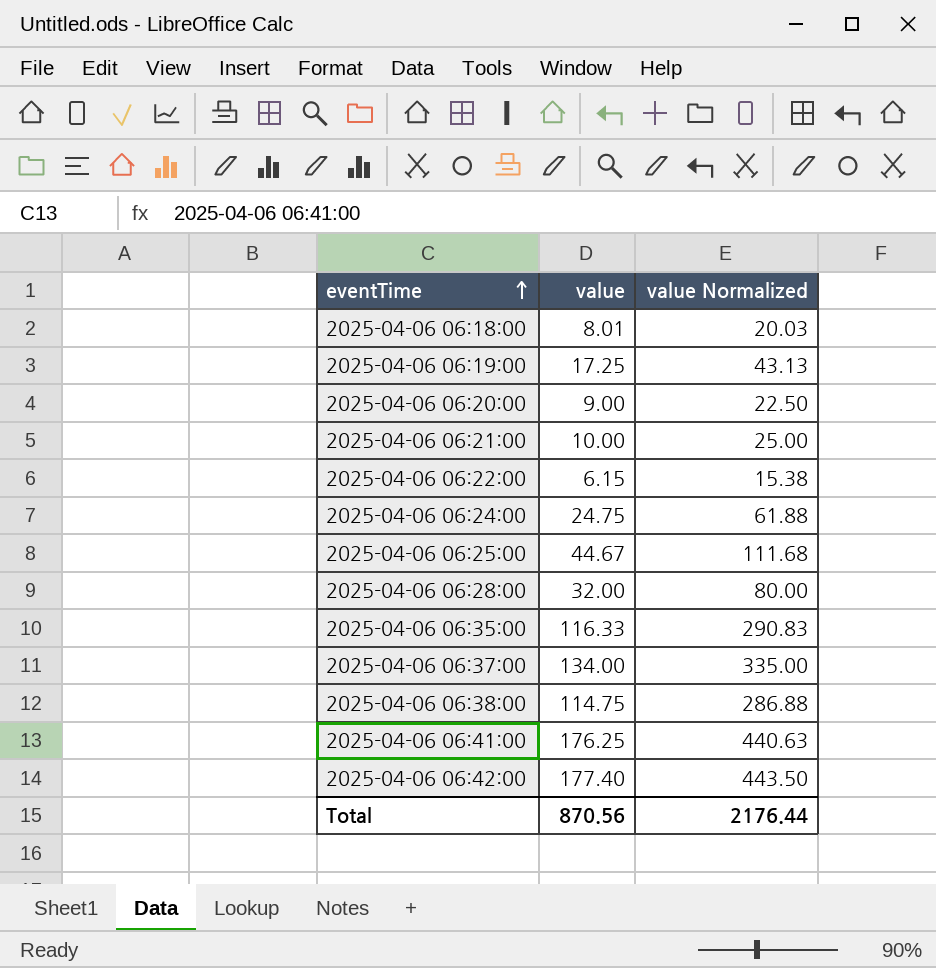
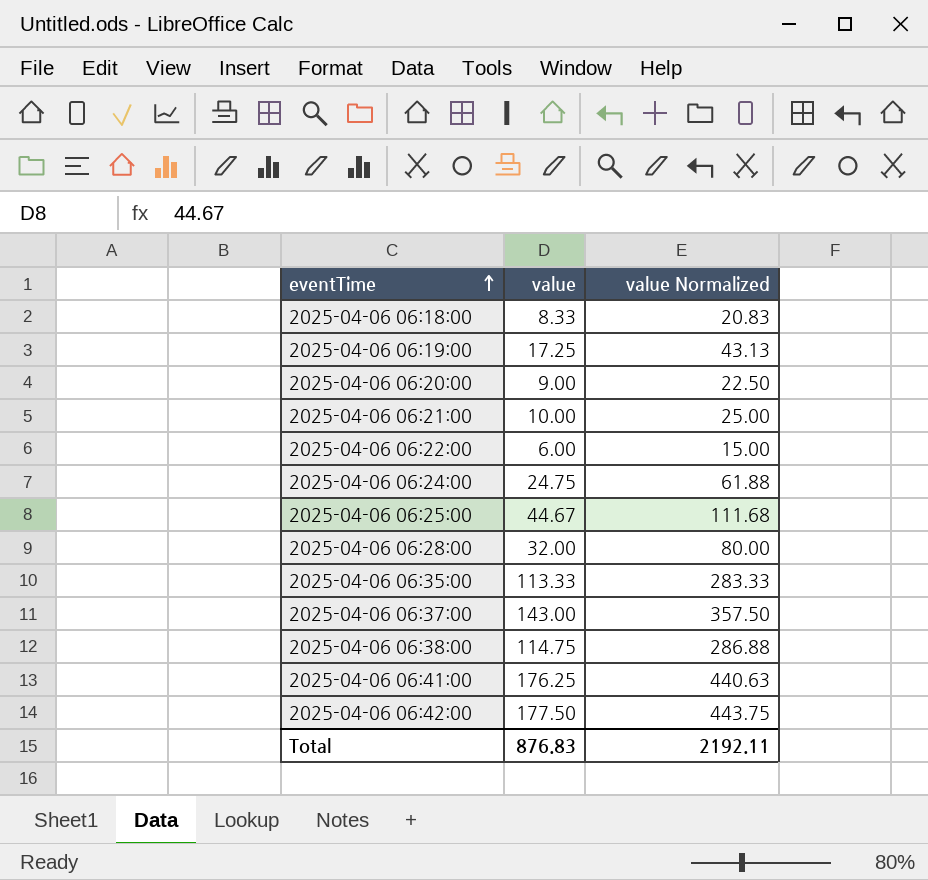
2025-04-06 06:18:00 | value: 8.01 -> 8.33
2025-04-06 06:18:00 | value Normalized: 20.03 -> 20.83
2025-04-06 06:22:00 | value: 6.15 -> 6.00
2025-04-06 06:22:00 | value Normalized: 15.38 -> 15.00
2025-04-06 06:35:00 | value: 116.33 -> 113.33
2025-04-06 06:35:00 | value Normalized: 290.83 -> 283.33
2025-04-06 06:37:00 | value: 134.00 -> 143.00
2025-04-06 06:37:00 | value Normalized: 335.00 -> 357.50
2025-04-06 06:42:00 | value: 177.40 -> 177.50
2025-04-06 06:42:00 | value Normalized: 443.50 -> 443.75
Total | value: 870.56 -> 876.83
Total | value Normalized: 2176.44 -> 2192.11

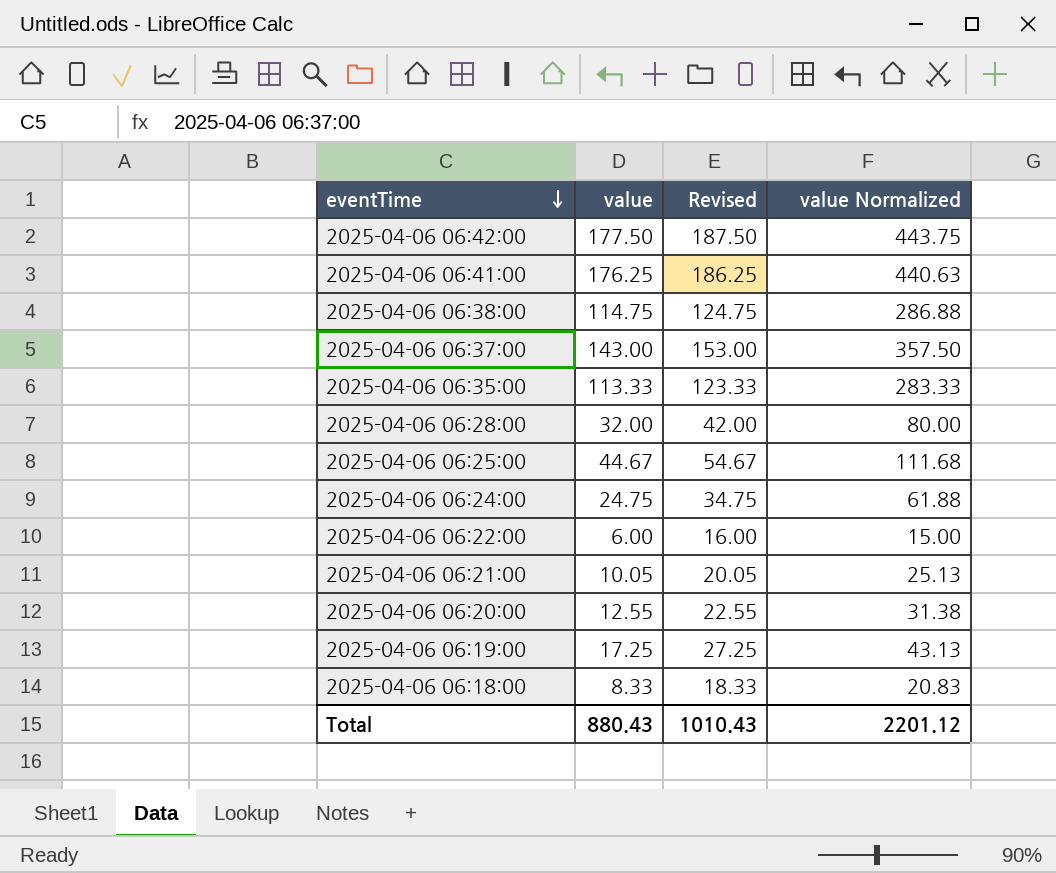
row order: eventTime ascending -> eventTime descending
column Revised | formula: none -> [value] + 10
2025-04-06 06:21:00 | value: 10.00 -> 10.05
2025-04-06 06:21:00 | value Normalized: 25.00 -> 25.13
2025-04-06 06:20:00 | value: 9.00 -> 12.55
2025-04-06 06:20:00 | value Normalized: 22.50 -> 31.38
Total | value: 876.83 -> 880.43
Total | value Normalized: 2192.11 -> 2201.12

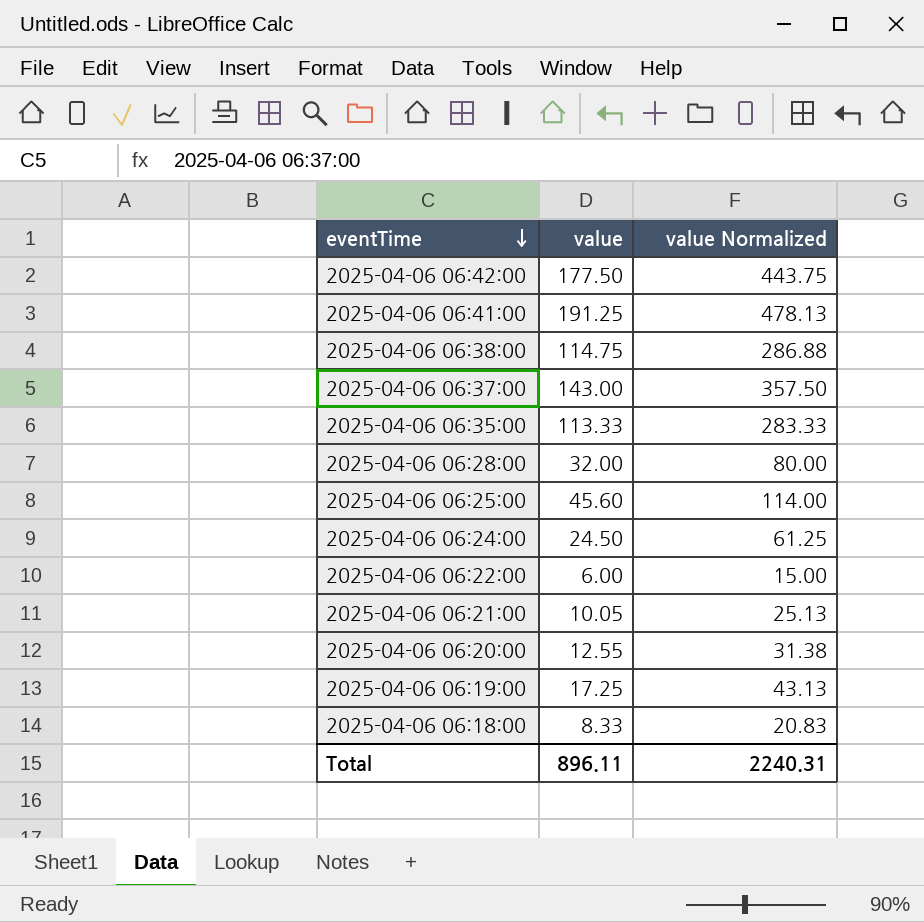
column Revised | formula: [value] + 10 -> none
2025-04-06 06:41:00 | value: 176.25 -> 191.25
2025-04-06 06:41:00 | value Normalized: 440.63 -> 478.13
2025-04-06 06:25:00 | value: 44.67 -> 45.60
2025-04-06 06:25:00 | value Normalized: 111.68 -> 114.00
2025-04-06 06:24:00 | value: 24.75 -> 24.50
2025-04-06 06:24:00 | value Normalized: 61.88 -> 61.25
Total | value: 880.43 -> 896.11
Total | value Normalized: 2201.12 -> 2240.31

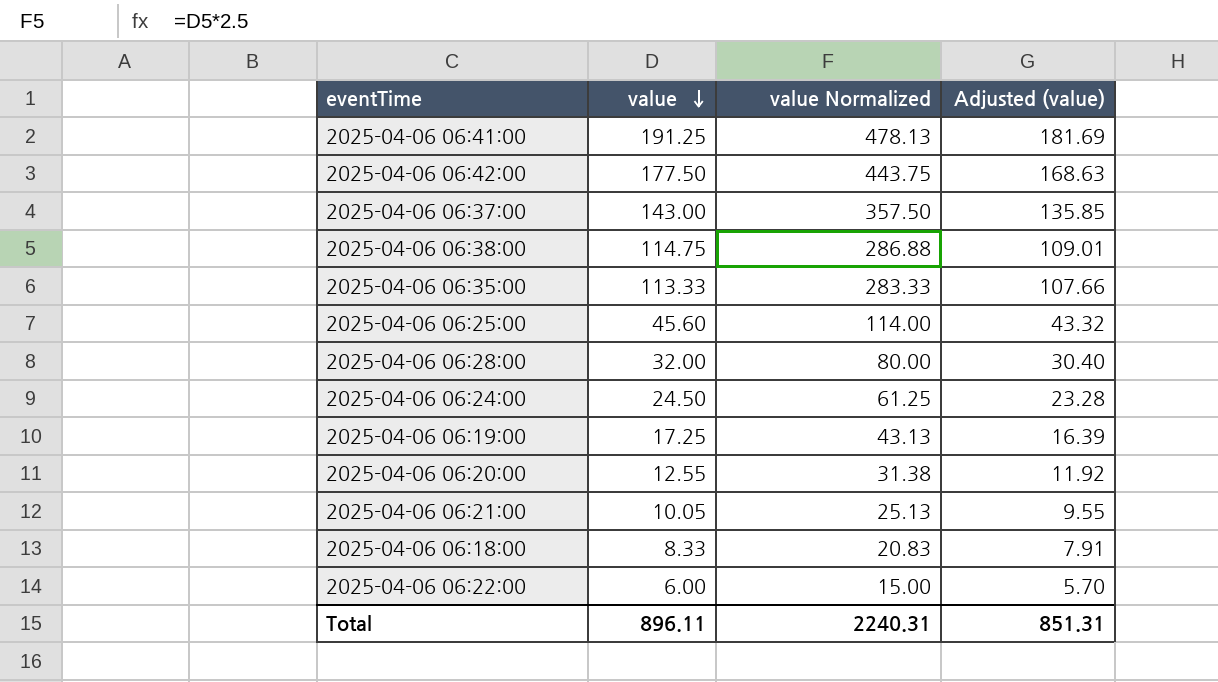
row order: eventTime descending -> value descending
column Adjusted (value) | formula: none -> [value] * 0.95

